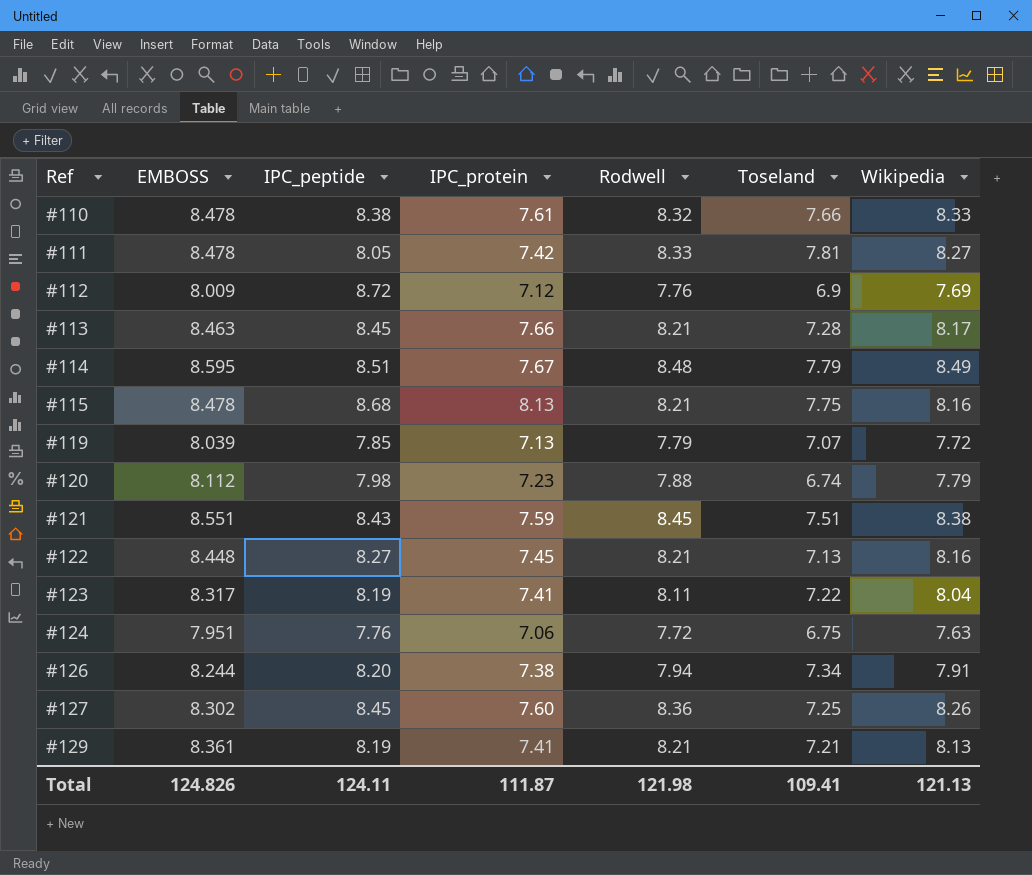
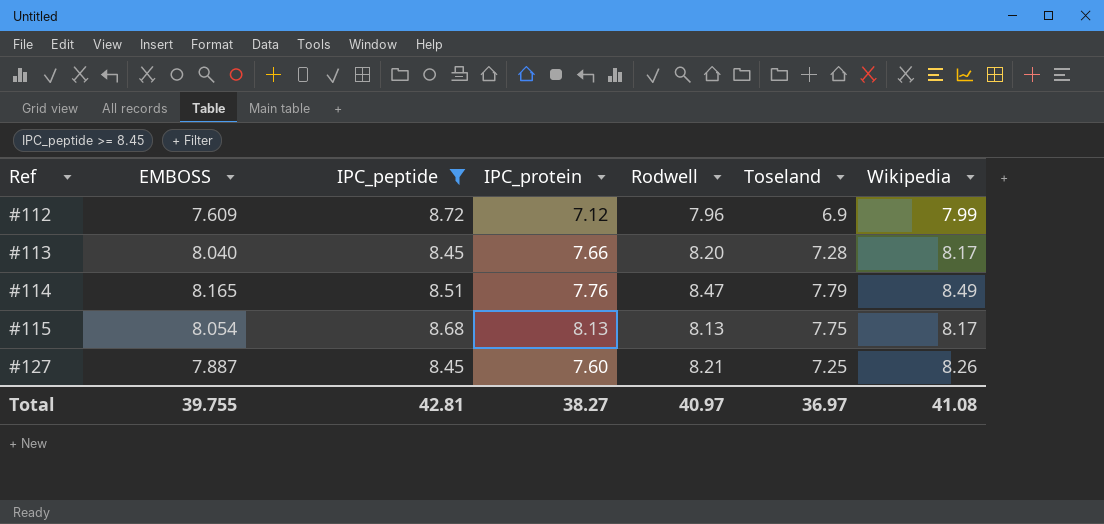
filter: none -> IPC_peptide >= 8.45
#112 | EMBOSS: 8.009 -> 7.609
#112 | Rodwell: 7.76 -> 7.96
#112 | Wikipedia: 7.69 -> 7.99
#113 | EMBOSS: 8.463 -> 8.040
#113 | Rodwell: 8.21 -> 8.20
#114 | EMBOSS: 8.595 -> 8.165
#114 | IPC_protein: 7.67 -> 7.76
#114 | Rodwell: 8.48 -> 8.47
#115 | EMBOSS: 8.478 -> 8.054
#115 | Rodwell: 8.21 -> 8.13
#115 | Wikipedia: 8.16 -> 8.17
#127 | EMBOSS: 8.302 -> 7.887
#127 | Rodwell: 8.36 -> 8.21
Total | EMBOSS: 124.826 -> 39.755
Total | IPC_peptide: 124.11 -> 42.81
Total | IPC_protein: 111.87 -> 38.27
Total | Rodwell: 121.98 -> 40.97
Total | Toseland: 109.41 -> 36.97
Total | Wikipedia: 121.13 -> 41.08

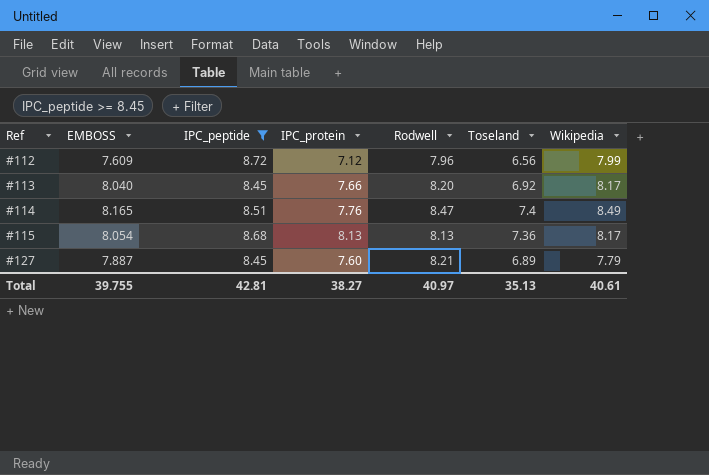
#112 | Toseland: 6.9 -> 6.56
#113 | Toseland: 7.28 -> 6.92
#114 | Toseland: 7.79 -> 7.4
#115 | Toseland: 7.75 -> 7.36
#127 | Toseland: 7.25 -> 6.89
#127 | Wikipedia: 8.26 -> 7.79
Total | Toseland: 36.97 -> 35.13
Total | Wikipedia: 41.08 -> 40.61

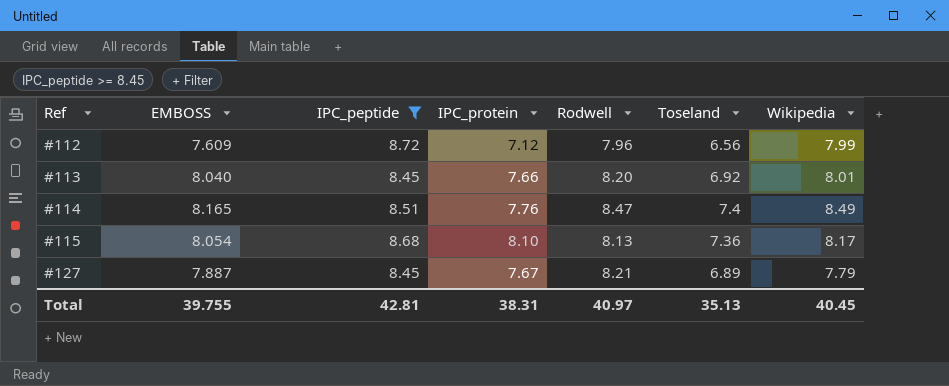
#113 | Wikipedia: 8.17 -> 8.01
#115 | IPC_protein: 8.13 -> 8.10
#127 | IPC_protein: 7.60 -> 7.67
Total | IPC_protein: 38.27 -> 38.31
Total | Wikipedia: 40.61 -> 40.45

